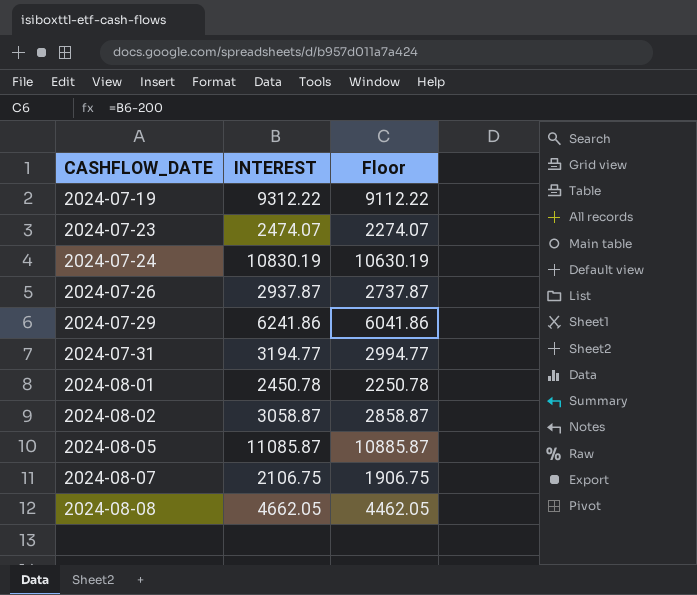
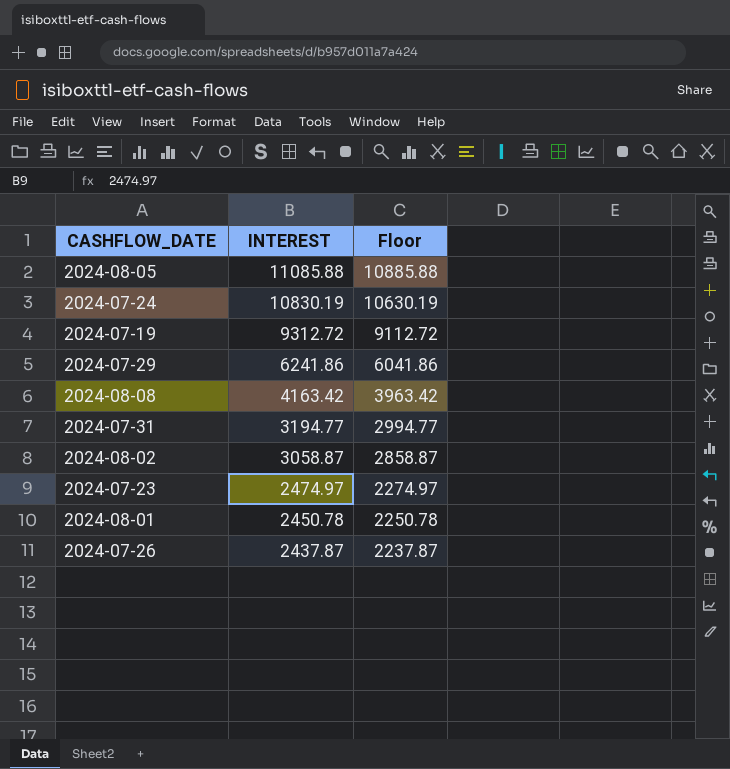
row order: CASHFLOW_DATE ascending -> INTEREST descending
row 2024-08-07: 2106.75 | 1906.75 -> none
2024-08-05 | INTEREST: 11085.87 -> 11085.88
2024-08-05 | Floor: 10885.87 -> 10885.88
2024-07-19 | INTEREST: 9312.22 -> 9312.72
2024-07-19 | Floor: 9112.22 -> 9112.72
2024-08-08 | INTEREST: 4662.05 -> 4163.42
2024-08-08 | Floor: 4462.05 -> 3963.42
2024-07-23 | INTEREST: 2474.07 -> 2474.97
2024-07-23 | Floor: 2274.07 -> 2274.97
2024-07-26 | INTEREST: 2937.87 -> 2437.87
2024-07-26 | Floor: 2737.87 -> 2237.87

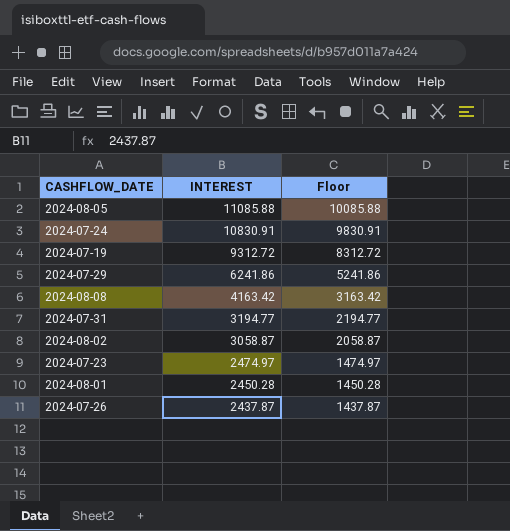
column Floor | formula: [INTEREST] - 200 -> [INTEREST] - 1000
2024-07-24 | INTEREST: 10830.19 -> 10830.91
2024-08-01 | INTEREST: 2450.78 -> 2450.28

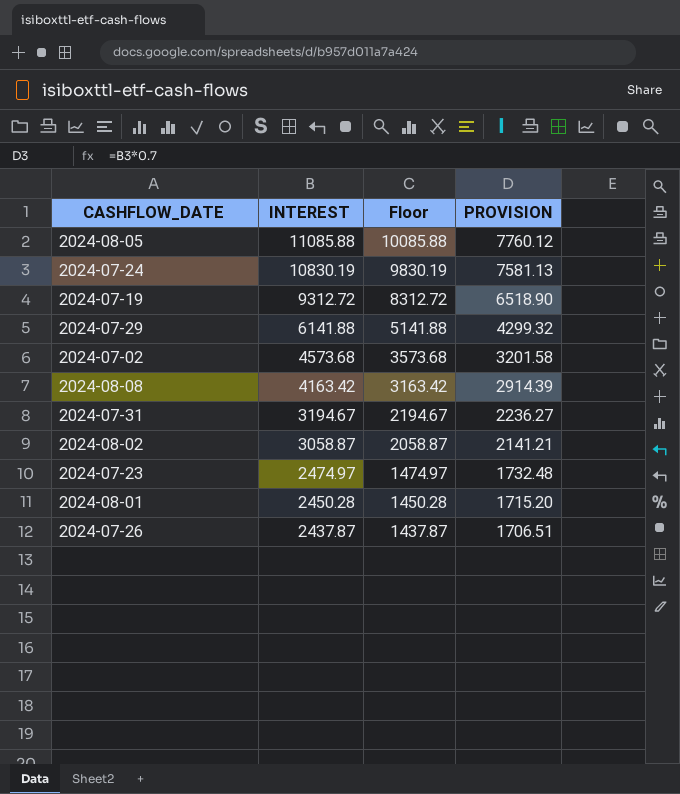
column PROVISION | formula: none -> [INTEREST] * 0.7
2024-07-24 | INTEREST: 10830.91 -> 10830.19
2024-07-24 | Floor: 9830.91 -> 9830.19
2024-07-29 | INTEREST: 6241.86 -> 6141.88
2024-07-29 | Floor: 5241.86 -> 5141.88
row 2024-07-02: none -> 4573.68 | 3573.68 | 3201.58
2024-07-31 | INTEREST: 3194.77 -> 3194.67
2024-07-31 | Floor: 2194.77 -> 2194.67

